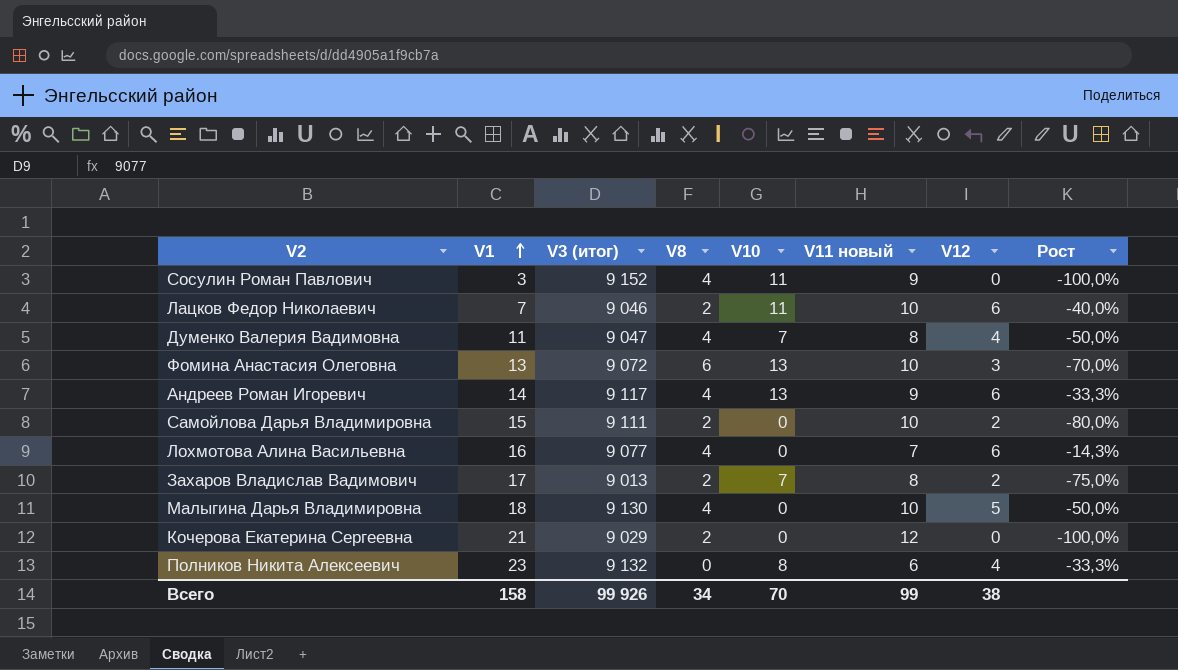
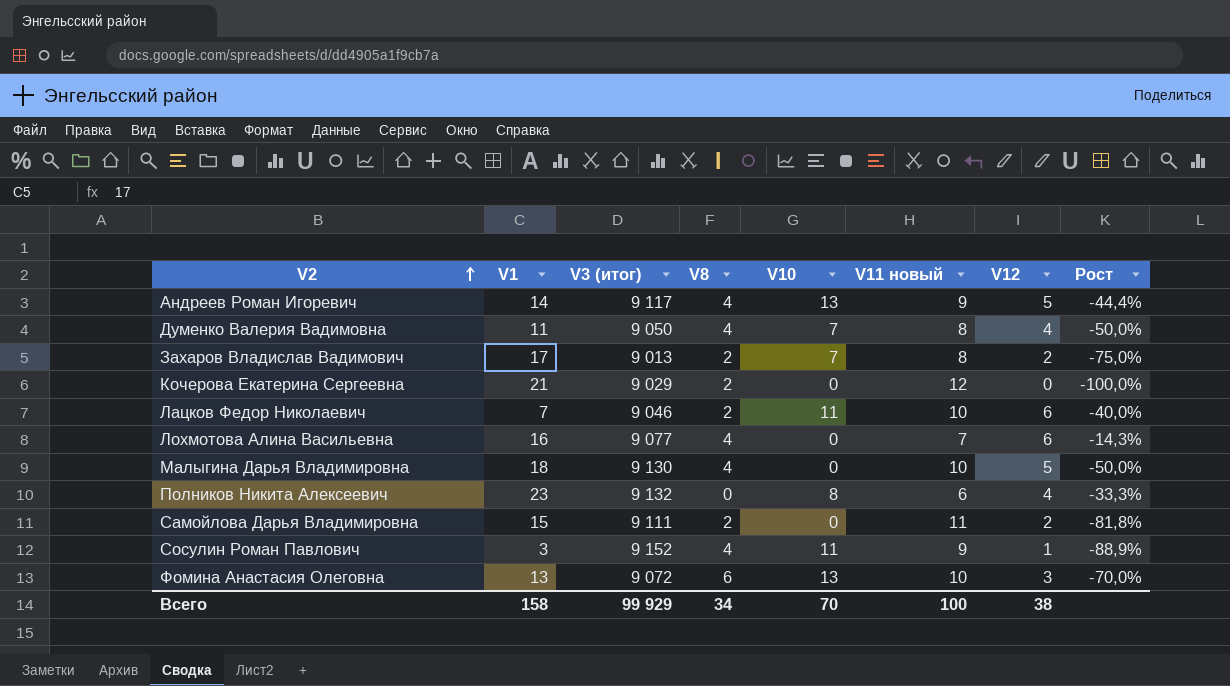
row order: V1 ascending -> V2 ascending
Андреев Роман Игоревич | V12: 6 -> 5
Андреев Роман Игоревич | Рост: -33,3% -> -44,4%
Думенко Валерия Вадимовна | V3 (итог): 9 047 -> 9 050
Самойлова Дарья Владимировна | V11 новый: 10 -> 11
Самойлова Дарья Владимировна | Рост: -80,0% -> -81,8%
Сосулин Роман Павлович | V12: 0 -> 1
Сосулин Роман Павлович | Рост: -100,0% -> -88,9%
Всего | V3 (итог): 99 926 -> 99 929
Всего | V11 новый: 99 -> 100

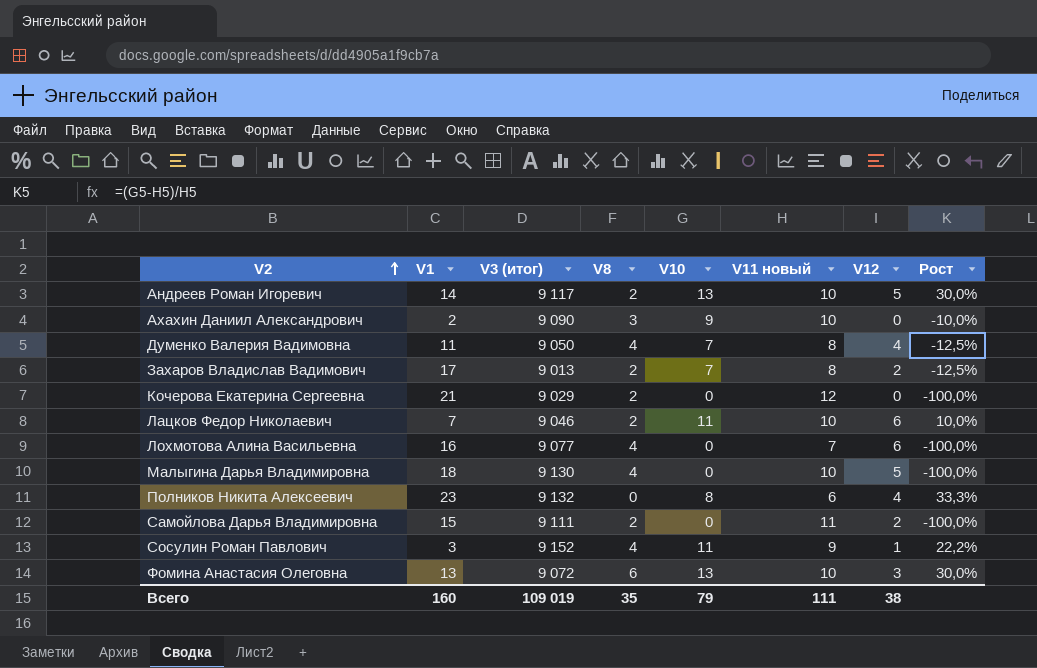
column Рост | formula: ([V12] - [V11 новый]) / [V11 новый] -> ([V10] - [V11 новый]) / [V11 новый]
Андреев Роман Игоревич | V8: 4 -> 2
Андреев Роман Игоревич | V11 новый: 9 -> 10
row Ахахин Даниил Александрович: none -> 2 | 9 090 | 3 | 9 | 10 | 0 | -10,0%
Всего | V1: 158 -> 160
Всего | V3 (итог): 99 929 -> 109 019
Всего | V8: 34 -> 35
Всего | V10: 70 -> 79
Всего | V11 новый: 100 -> 111

